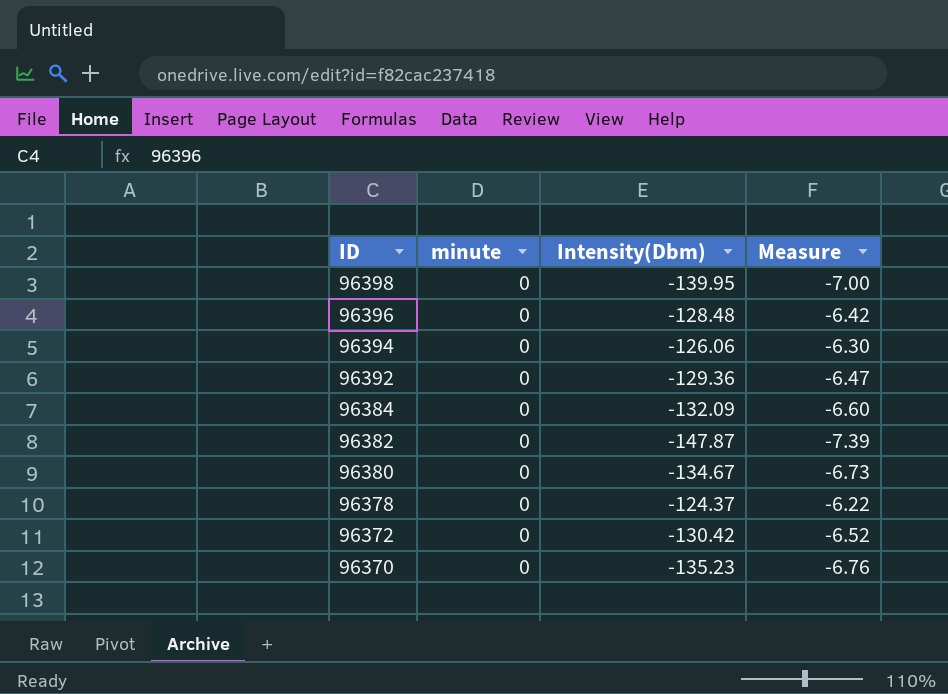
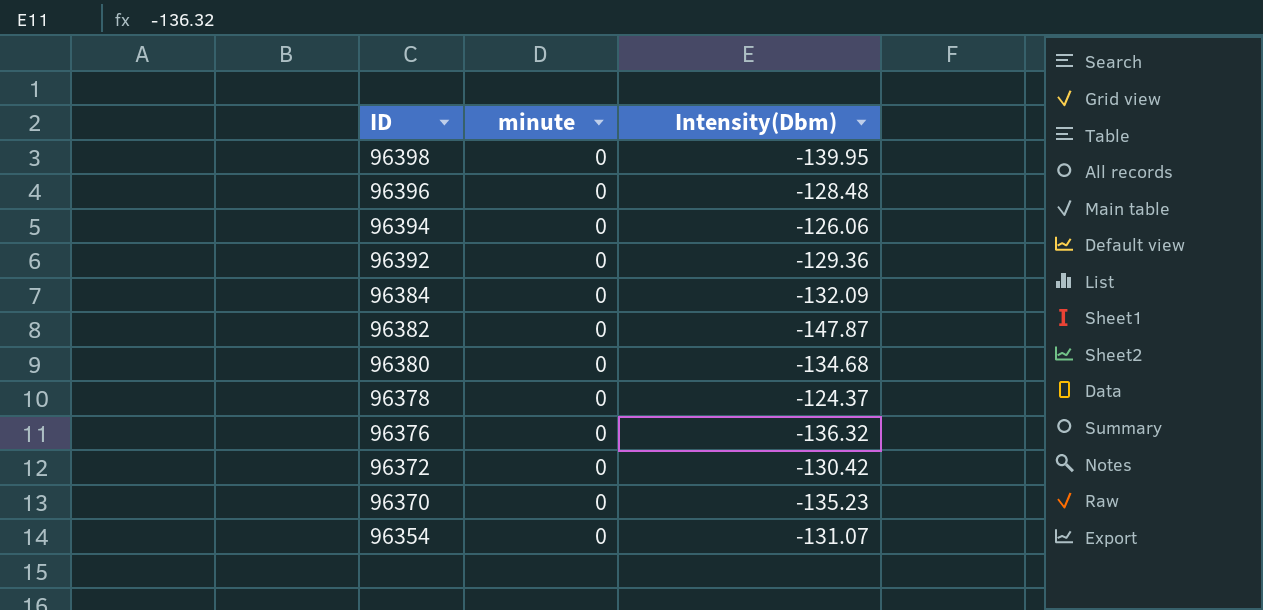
column Measure | formula: [Intensity(Dbm)] * 0.05 -> none
96380 | Intensity(Dbm): -134.67 -> -134.68
row 96376: none -> 0 | -136.32
row 96354: none -> 0 | -131.07

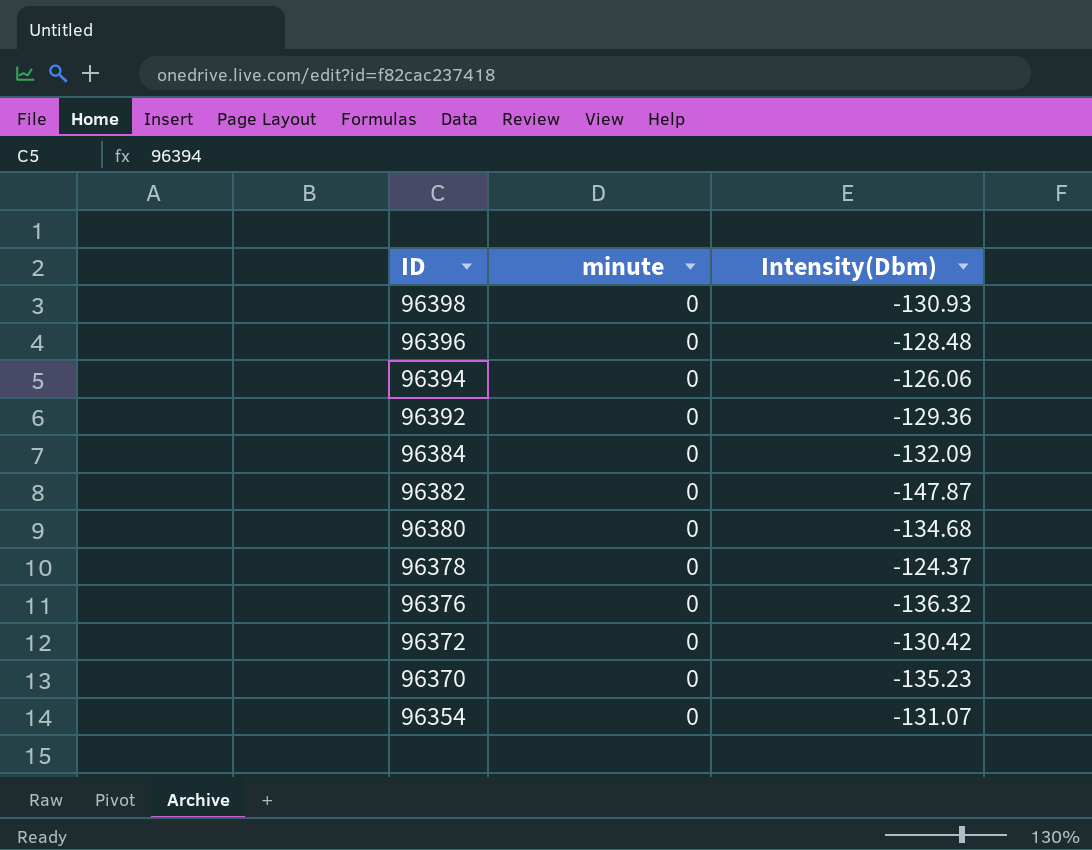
96398 | Intensity(Dbm): -139.95 -> -130.93

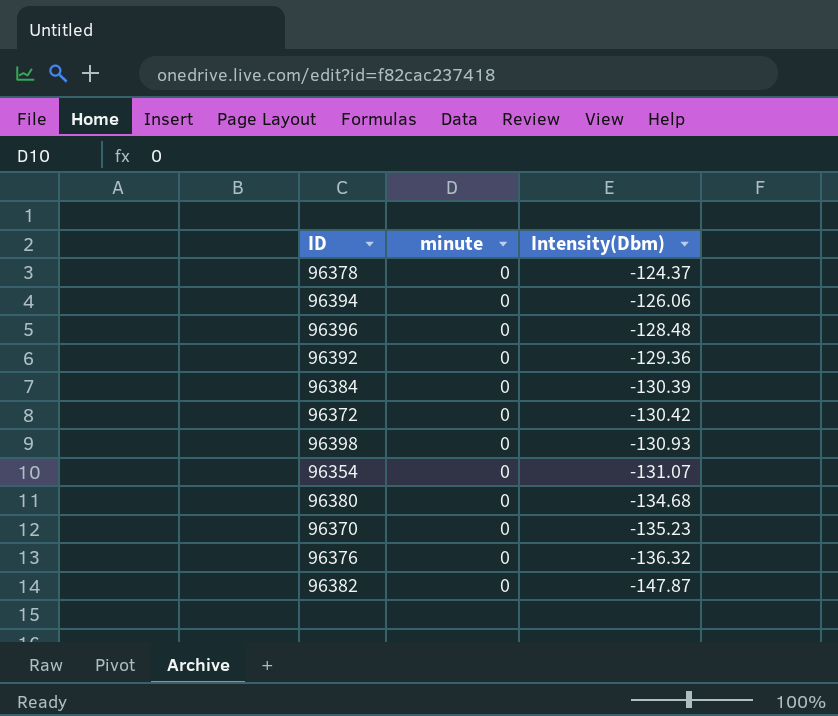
row order: ID descending -> Intensity(Dbm) descending
96384 | Intensity(Dbm): -132.09 -> -130.39

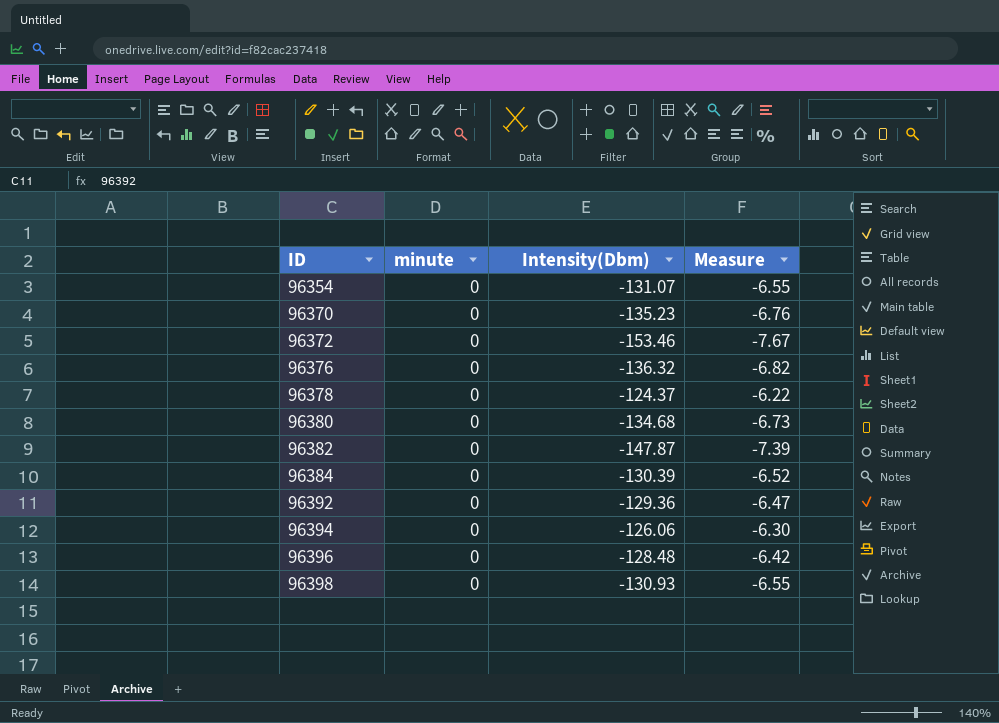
row order: Intensity(Dbm) descending -> ID ascending
column Measure | formula: none -> [Intensity(Dbm)] * 0.05
96372 | Intensity(Dbm): -130.42 -> -153.46

